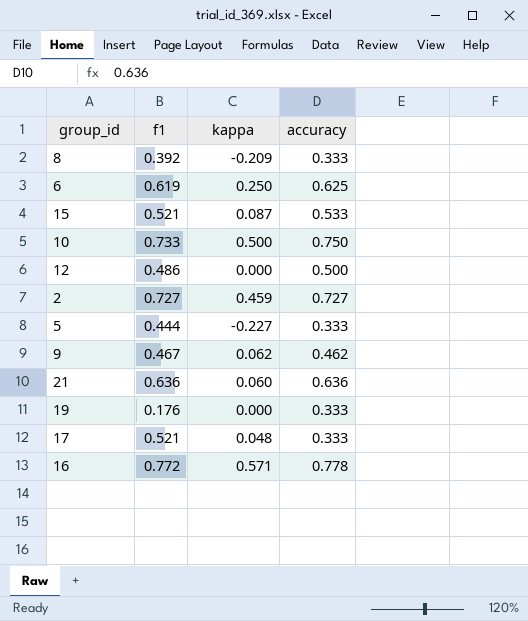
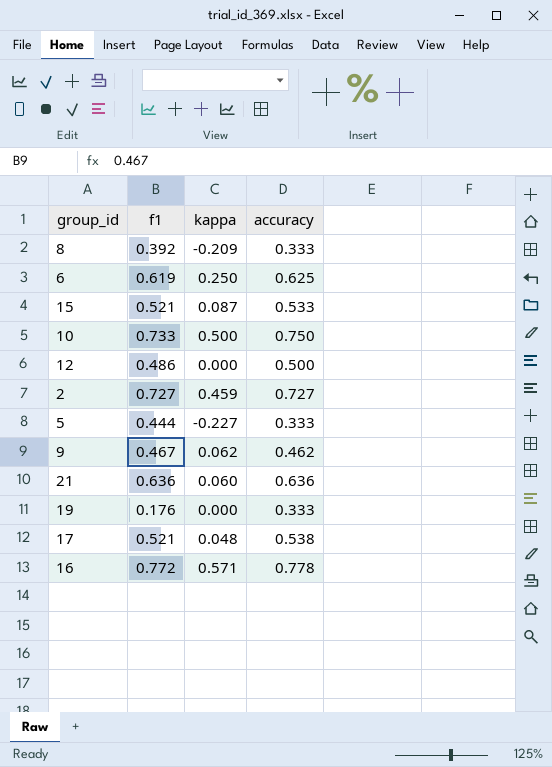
17 | accuracy: 0.333 -> 0.538

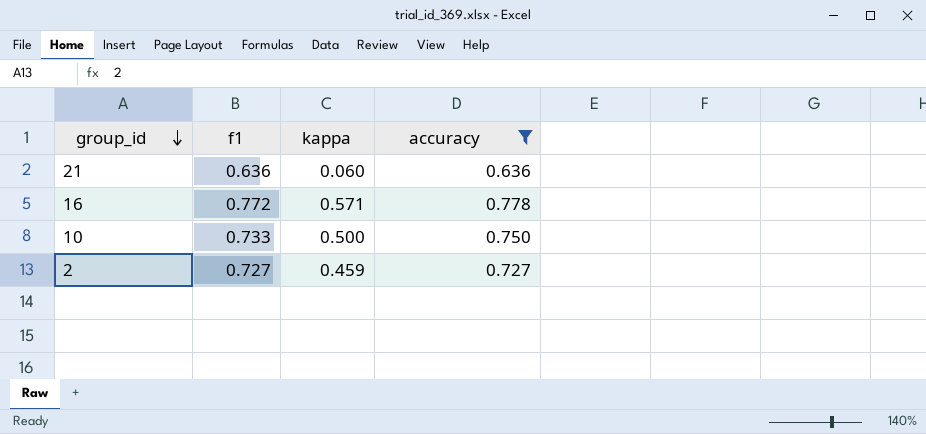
filter: none -> accuracy >= 0.636
row order: none -> group_id descending

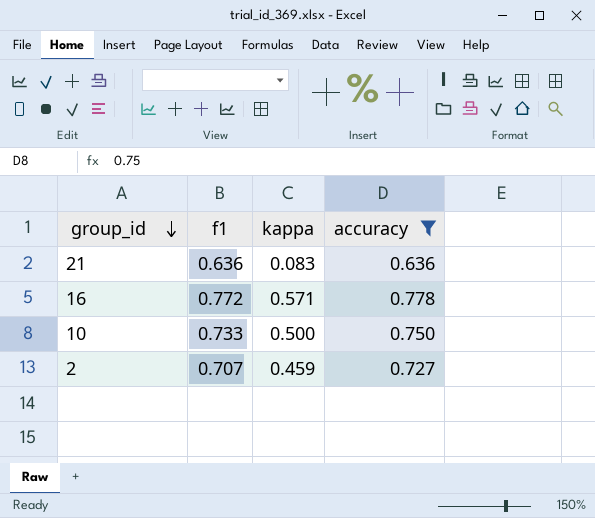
21 | kappa: 0.060 -> 0.083
2 | f1: 0.727 -> 0.707

